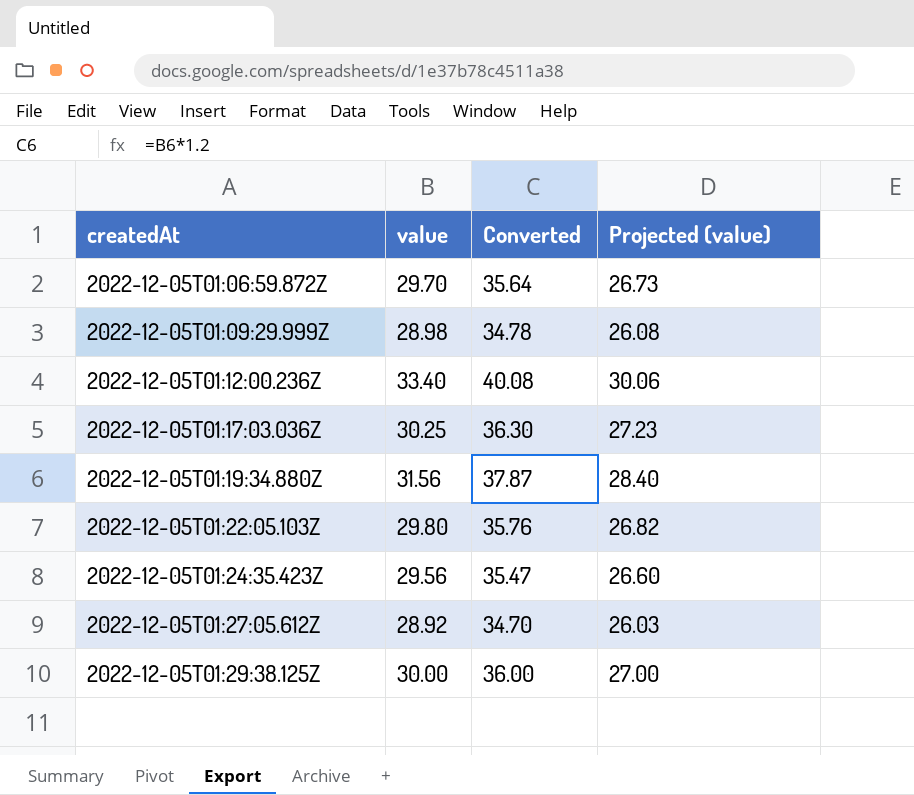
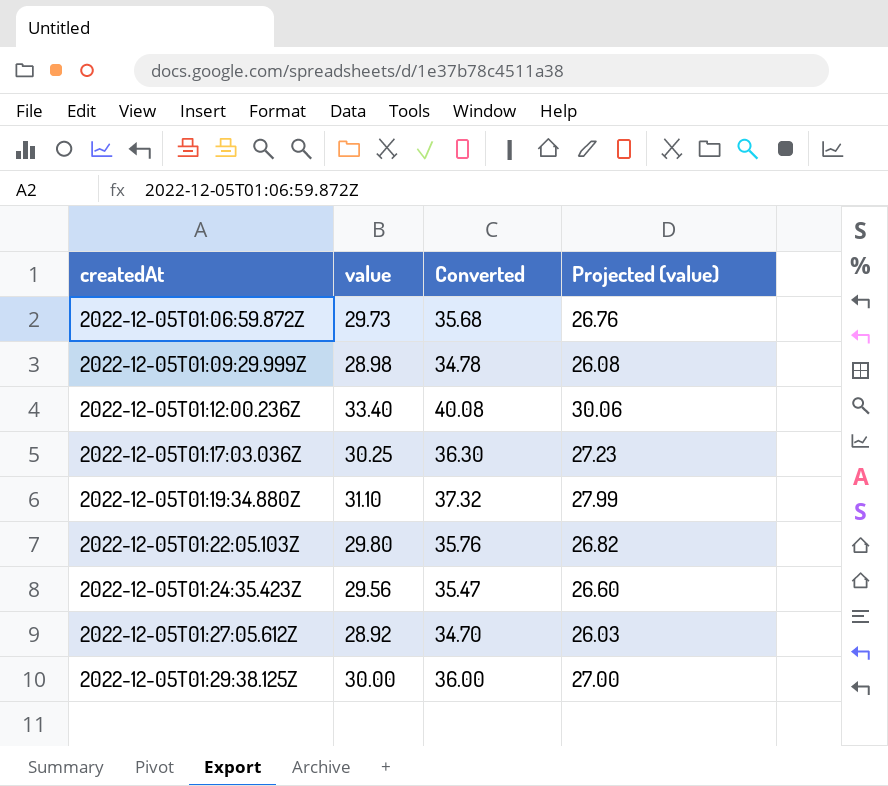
2022-12-05T01:06:59.872Z | value: 29.70 -> 29.73
2022-12-05T01:06:59.872Z | Converted: 35.64 -> 35.68
2022-12-05T01:06:59.872Z | Projected (value): 26.73 -> 26.76
2022-12-05T01:19:34.880Z | value: 31.56 -> 31.10
2022-12-05T01:19:34.880Z | Converted: 37.87 -> 37.32
2022-12-05T01:19:34.880Z | Projected (value): 28.40 -> 27.99

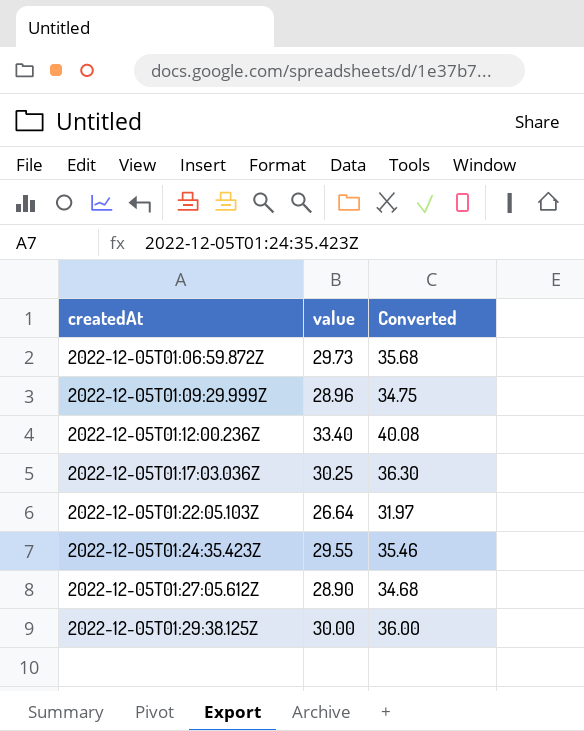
column Projected (value) | formula: [value] * 0.9 -> none
row 2022-12-05T01:19:34.880Z: 31.10 | 37.32 | 27.99 -> none
2022-12-05T01:09:29.999Z | value: 28.98 -> 28.96
2022-12-05T01:09:29.999Z | Converted: 34.78 -> 34.75
2022-12-05T01:22:05.103Z | value: 29.80 -> 26.64
2022-12-05T01:22:05.103Z | Converted: 35.76 -> 31.97
2022-12-05T01:24:35.423Z | value: 29.56 -> 29.55
2022-12-05T01:24:35.423Z | Converted: 35.47 -> 35.46
2022-12-05T01:27:05.612Z | value: 28.92 -> 28.90
2022-12-05T01:27:05.612Z | Converted: 34.70 -> 34.68

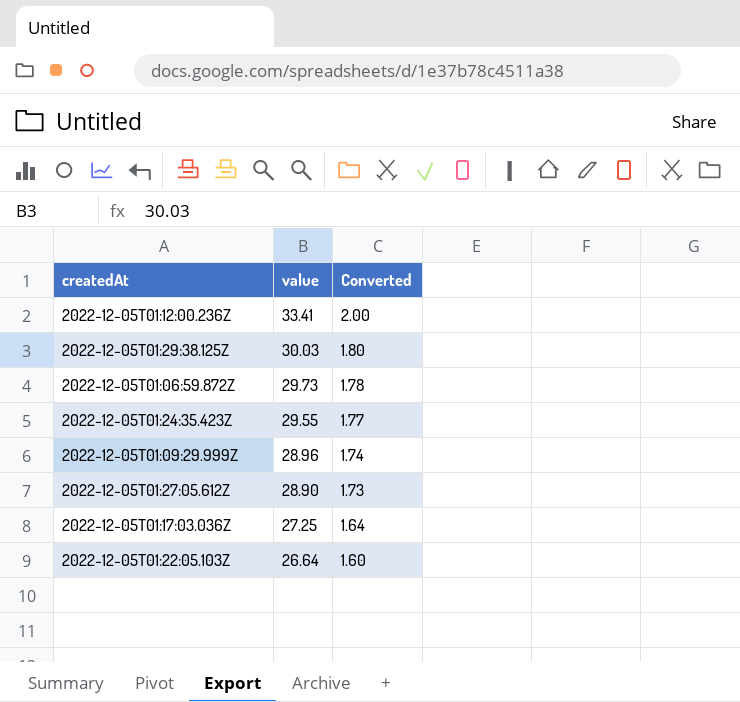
row order: createdAt ascending -> value descending
column Converted | formula: [value] * 1.2 -> [value] * 0.06
2022-12-05T01:12:00.236Z | value: 33.40 -> 33.41
2022-12-05T01:29:38.125Z | value: 30.00 -> 30.03
2022-12-05T01:17:03.036Z | value: 30.25 -> 27.25

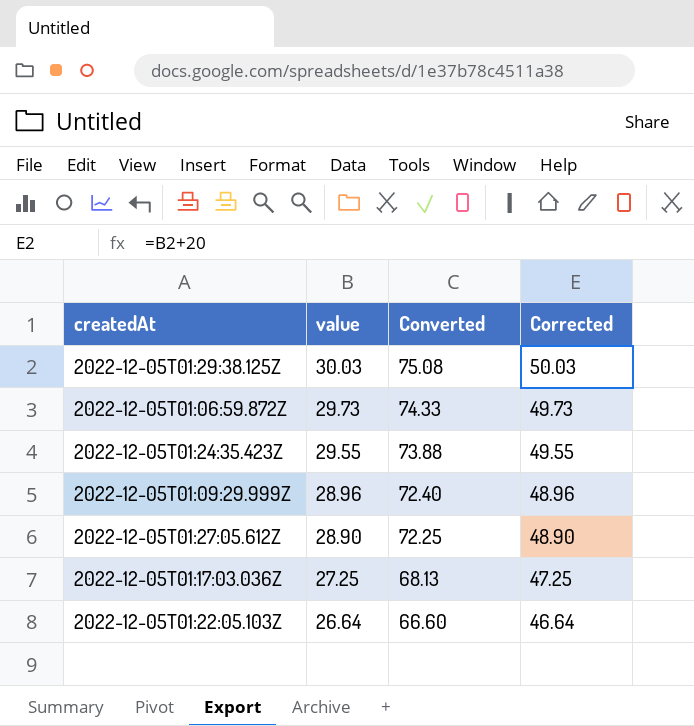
column Converted | formula: [value] * 0.06 -> [value] * 2.5
column Corrected | formula: none -> [value] + 20
row 2022-12-05T01:12:00.236Z: 33.41 | 2.00 -> none

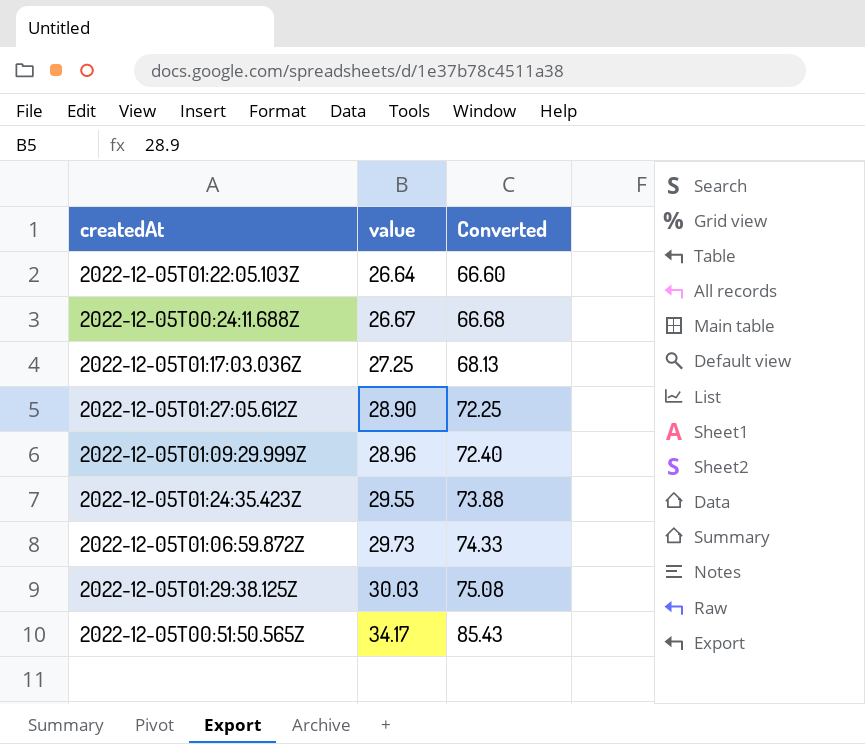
row order: value descending -> value ascending
column Corrected | formula: [value] + 20 -> none
row 2022-12-05T00:24:11.688Z: none -> 26.67 | 66.68
row 2022-12-05T00:51:50.565Z: none -> 34.17 | 85.43

